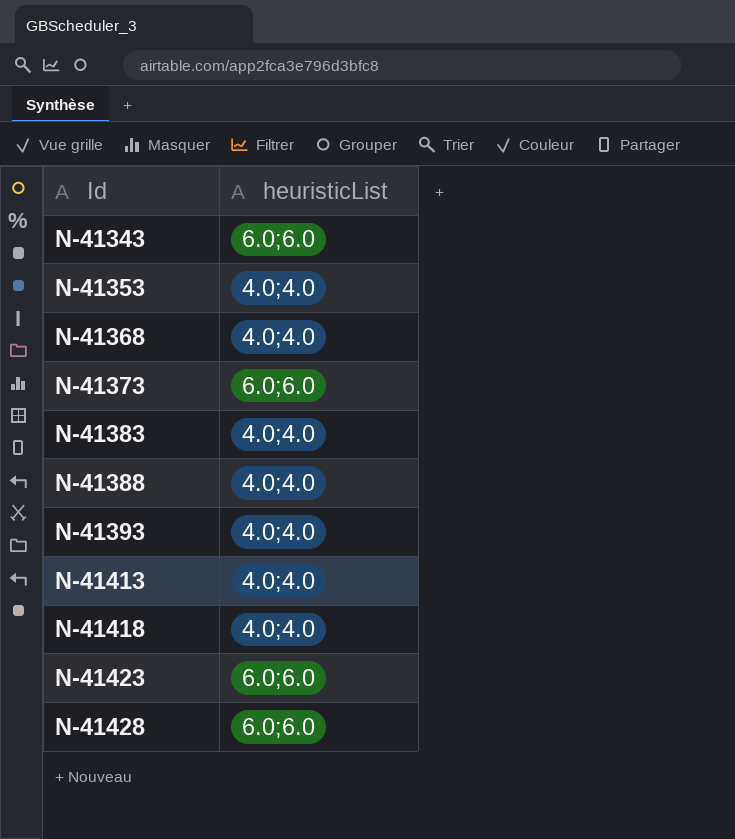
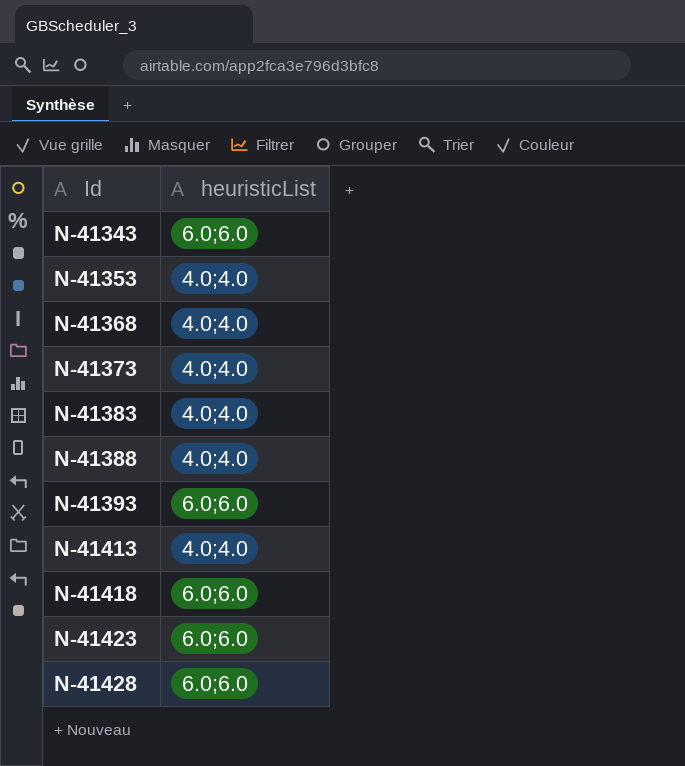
N-41373 | heuristicList: 6.0;6.0 -> 4.0;4.0
N-41393 | heuristicList: 4.0;4.0 -> 6.0;6.0
N-41418 | heuristicList: 4.0;4.0 -> 6.0;6.0

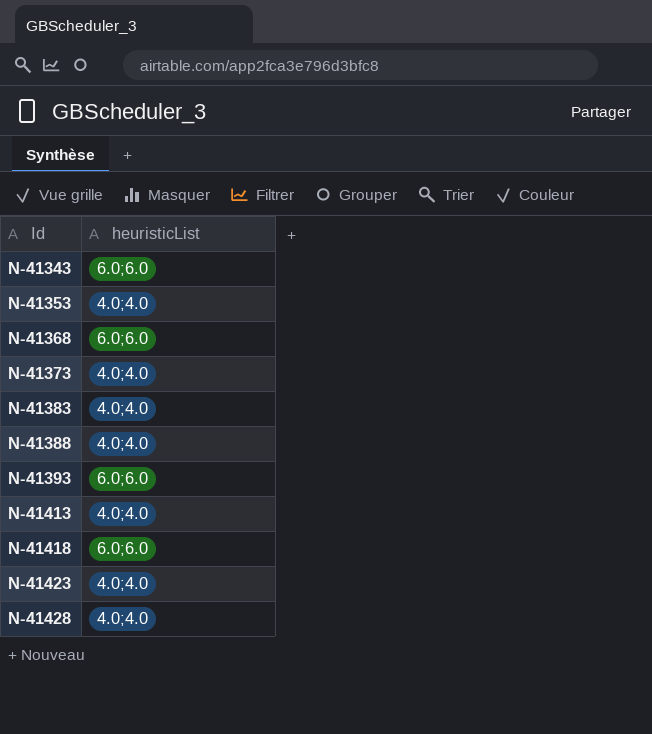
N-41368 | heuristicList: 4.0;4.0 -> 6.0;6.0
N-41423 | heuristicList: 6.0;6.0 -> 4.0;4.0
N-41428 | heuristicList: 6.0;6.0 -> 4.0;4.0

